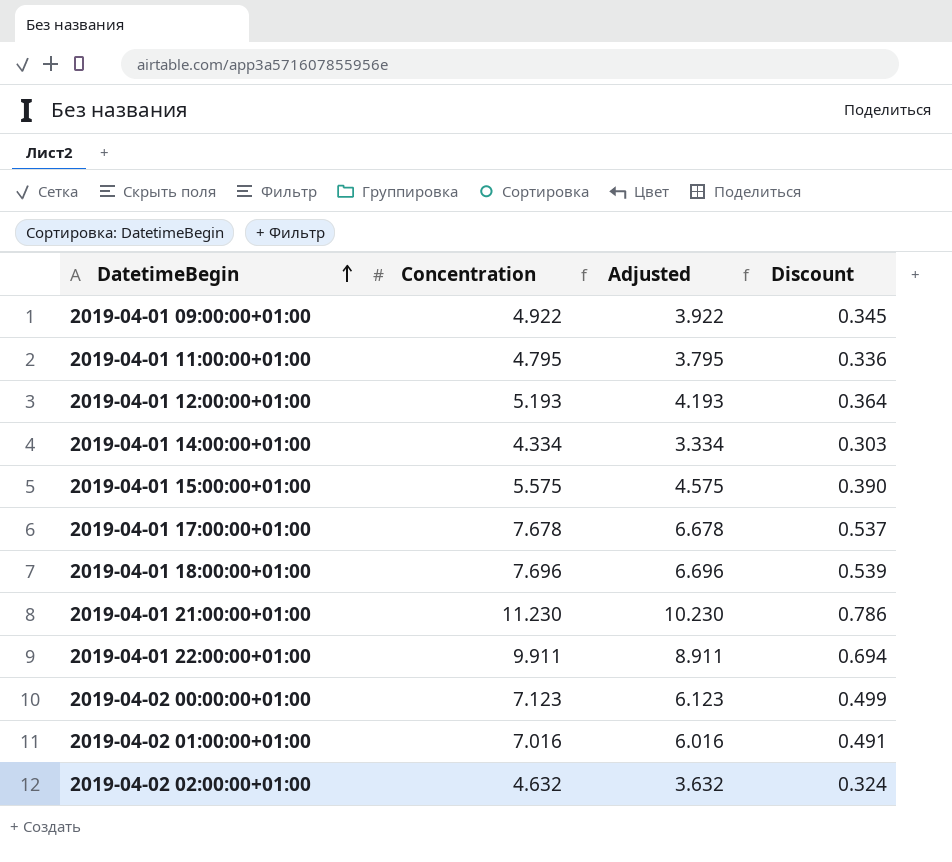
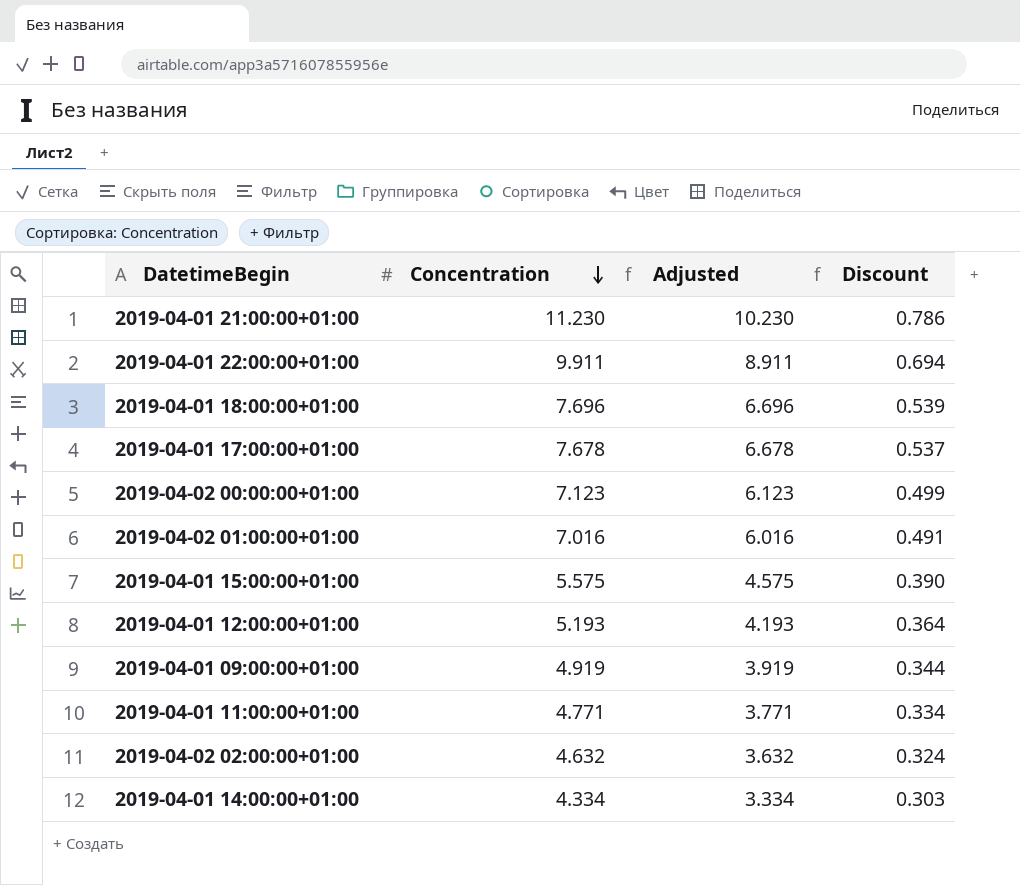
row order: DatetimeBegin ascending -> Concentration descending
2019-04-01 09:00:00+01:00 | Concentration: 4.922 -> 4.919
2019-04-01 09:00:00+01:00 | Adjusted: 3.922 -> 3.919
2019-04-01 09:00:00+01:00 | Discount: 0.345 -> 0.344
2019-04-01 11:00:00+01:00 | Concentration: 4.795 -> 4.771
2019-04-01 11:00:00+01:00 | Adjusted: 3.795 -> 3.771
2019-04-01 11:00:00+01:00 | Discount: 0.336 -> 0.334

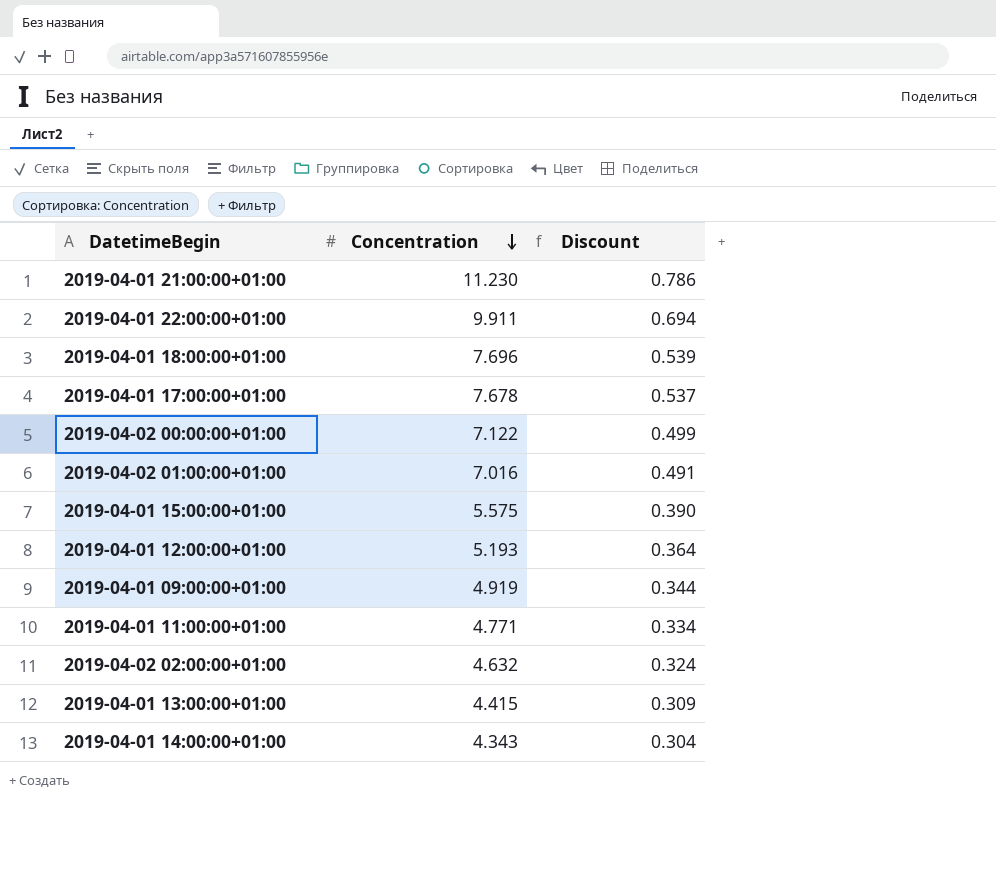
column Adjusted | formula: [Concentration] - 1 -> none
2019-04-02 00:00:00+01:00 | Concentration: 7.123 -> 7.122
row 2019-04-01 13:00:00+01:00: none -> 4.415 | 0.309
2019-04-01 14:00:00+01:00 | Concentration: 4.334 -> 4.343
2019-04-01 14:00:00+01:00 | Discount: 0.303 -> 0.304

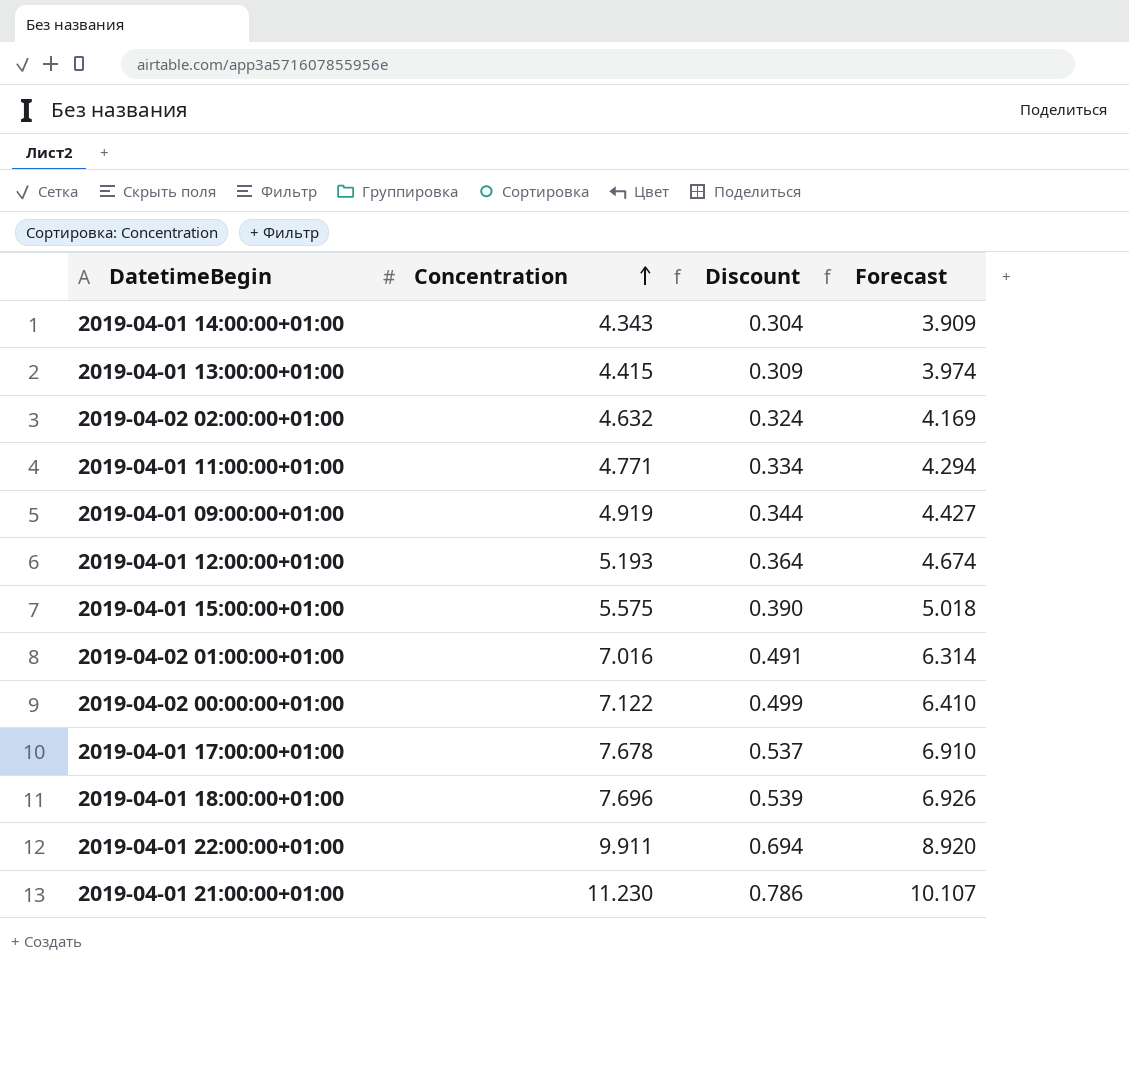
row order: Concentration descending -> Concentration ascending
column Forecast | formula: none -> [Concentration] * 0.9

